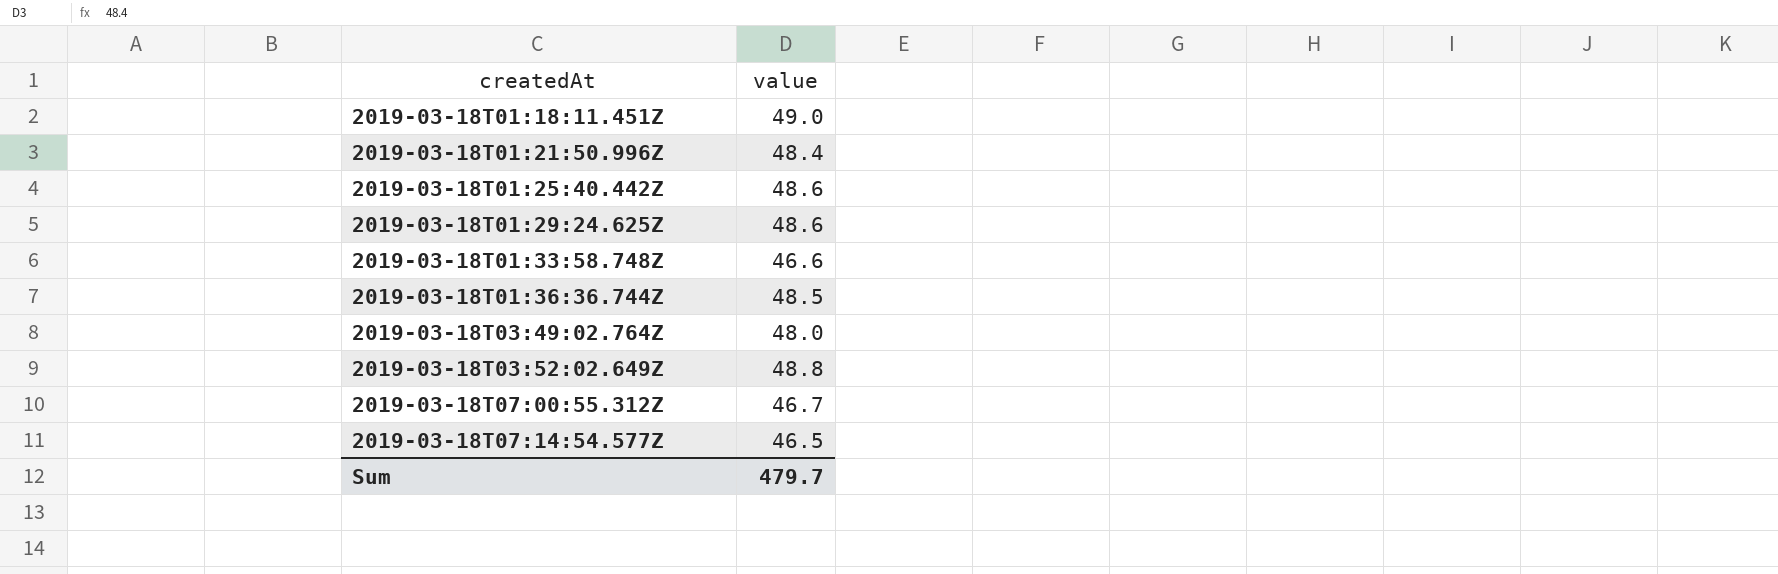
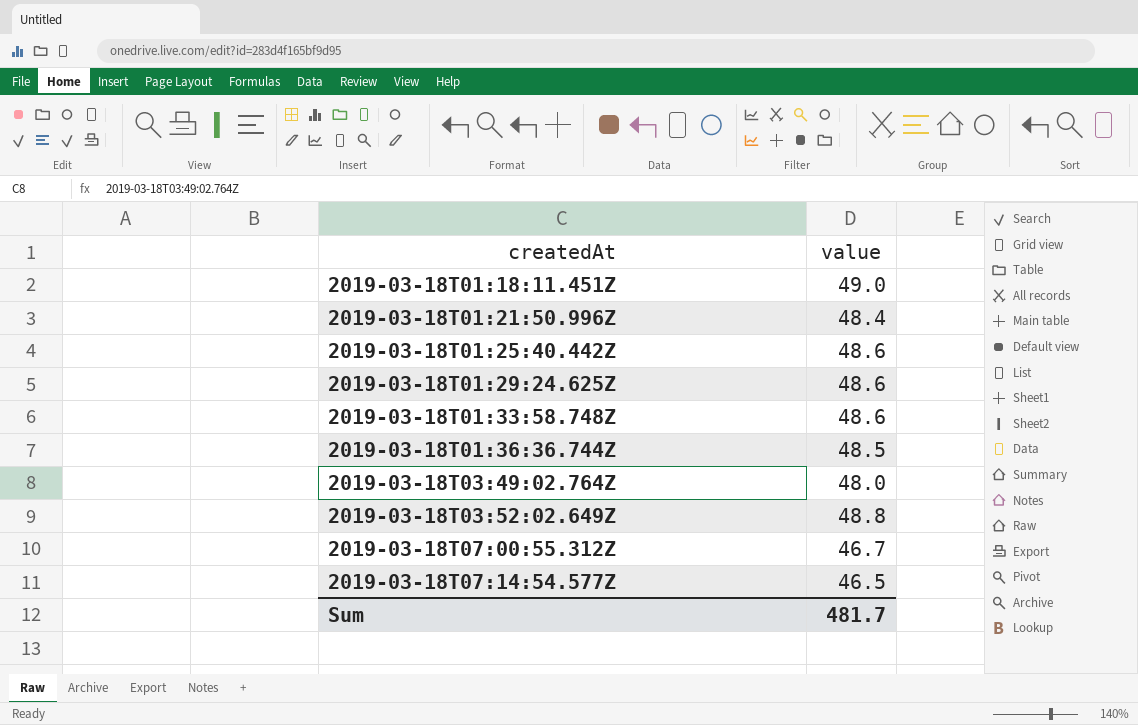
2019-03-18T01:33:58.748Z | value: 46.6 -> 48.6
Sum | value: 479.7 -> 481.7

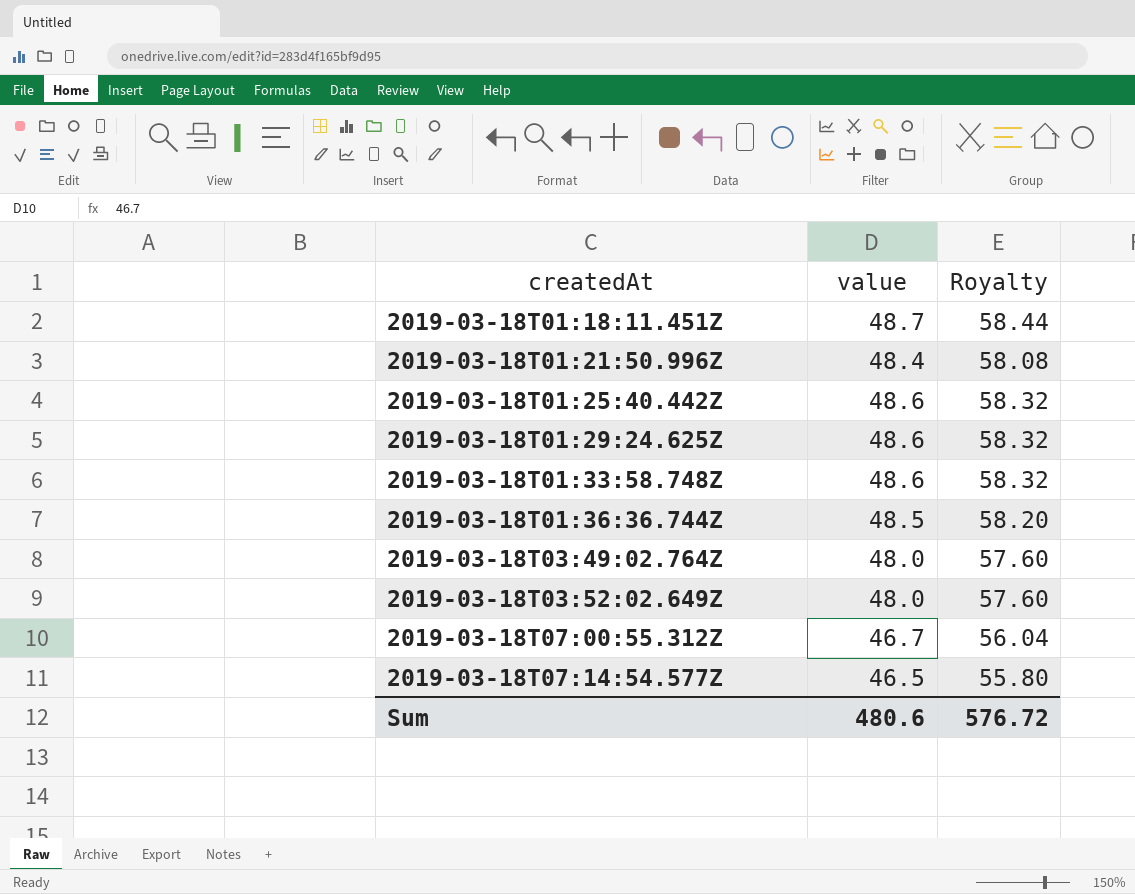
column Royalty | formula: none -> [value] * 1.2
2019-03-18T01:18:11.451Z | value: 49.0 -> 48.7
2019-03-18T03:52:02.649Z | value: 48.8 -> 48.0
Sum | value: 481.7 -> 480.6

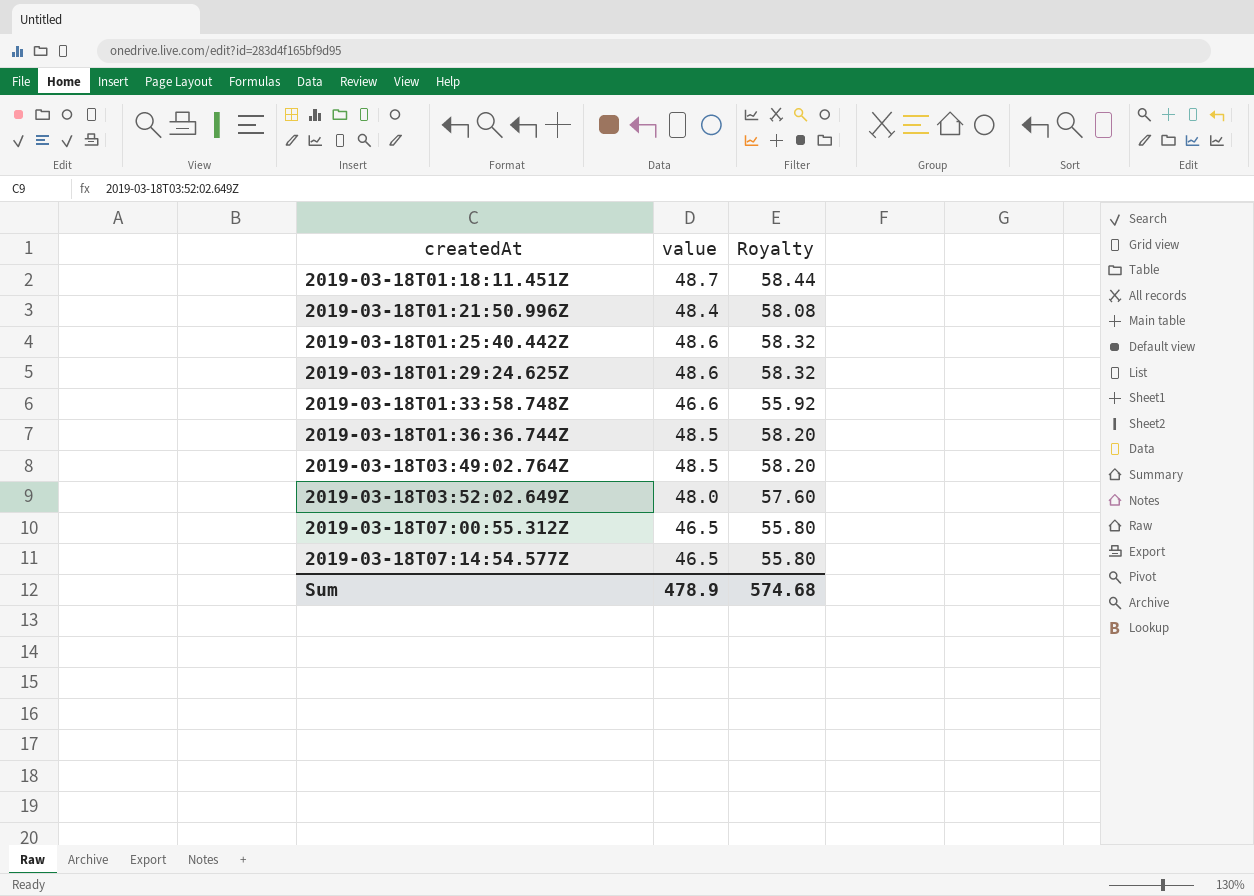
2019-03-18T01:33:58.748Z | value: 48.6 -> 46.6
2019-03-18T01:33:58.748Z | Royalty: 58.32 -> 55.92
2019-03-18T03:49:02.764Z | value: 48.0 -> 48.5
2019-03-18T03:49:02.764Z | Royalty: 57.60 -> 58.20
2019-03-18T07:00:55.312Z | value: 46.7 -> 46.5
2019-03-18T07:00:55.312Z | Royalty: 56.04 -> 55.80
Sum | value: 480.6 -> 478.9
Sum | Royalty: 576.72 -> 574.68

